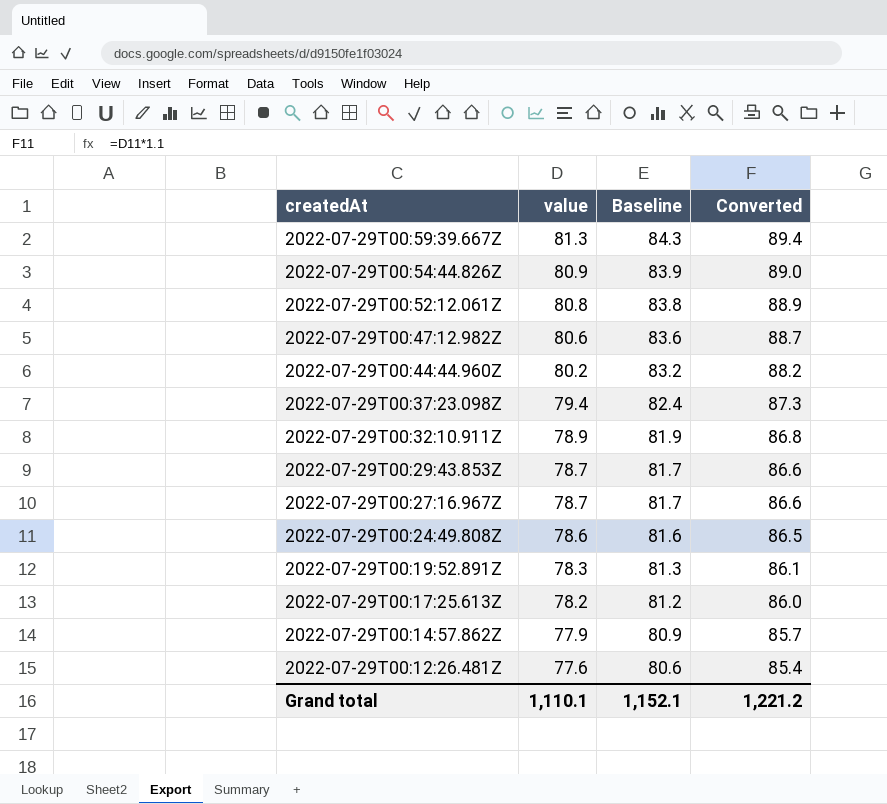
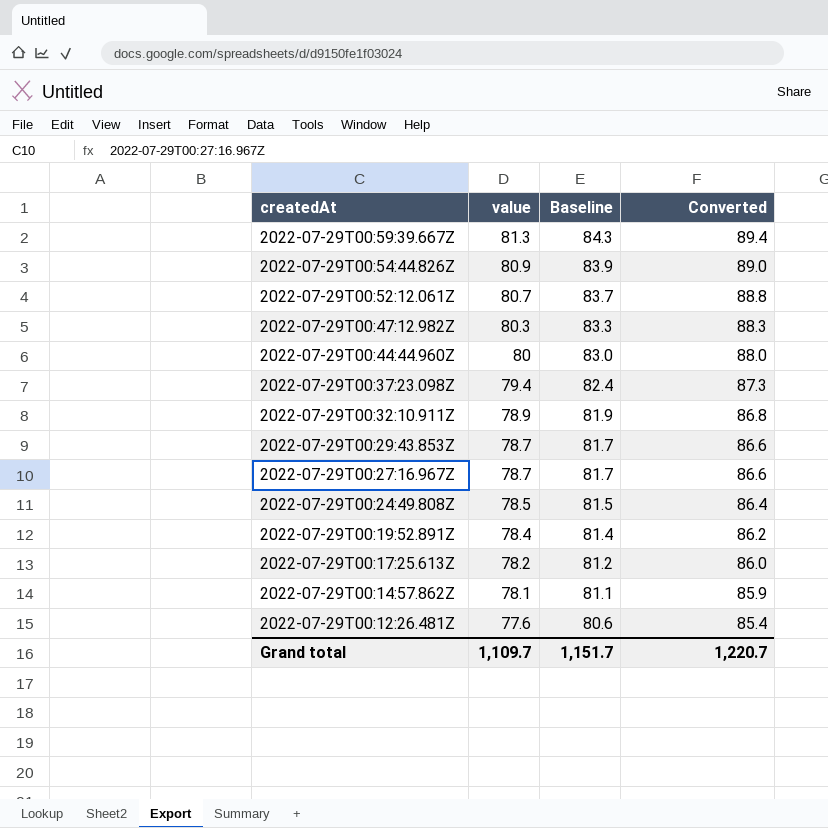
2022-07-29T00:52:12.061Z | value: 80.8 -> 80.7
2022-07-29T00:52:12.061Z | Baseline: 83.8 -> 83.7
2022-07-29T00:52:12.061Z | Converted: 88.9 -> 88.8
2022-07-29T00:47:12.982Z | value: 80.6 -> 80.3
2022-07-29T00:47:12.982Z | Baseline: 83.6 -> 83.3
2022-07-29T00:47:12.982Z | Converted: 88.7 -> 88.3
2022-07-29T00:44:44.960Z | value: 80.2 -> 80
2022-07-29T00:44:44.960Z | Baseline: 83.2 -> 83.0
2022-07-29T00:44:44.960Z | Converted: 88.2 -> 88.0
2022-07-29T00:24:49.808Z | value: 78.6 -> 78.5
2022-07-29T00:24:49.808Z | Baseline: 81.6 -> 81.5
2022-07-29T00:24:49.808Z | Converted: 86.5 -> 86.4
2022-07-29T00:19:52.891Z | value: 78.3 -> 78.4
2022-07-29T00:19:52.891Z | Baseline: 81.3 -> 81.4
2022-07-29T00:19:52.891Z | Converted: 86.1 -> 86.2
2022-07-29T00:14:57.862Z | value: 77.9 -> 78.1
2022-07-29T00:14:57.862Z | Baseline: 80.9 -> 81.1
2022-07-29T00:14:57.862Z | Converted: 85.7 -> 85.9
Grand total | value: 1,110.1 -> 1,109.7
Grand total | Baseline: 1,152.1 -> 1,151.7
Grand total | Converted: 1,221.2 -> 1,220.7

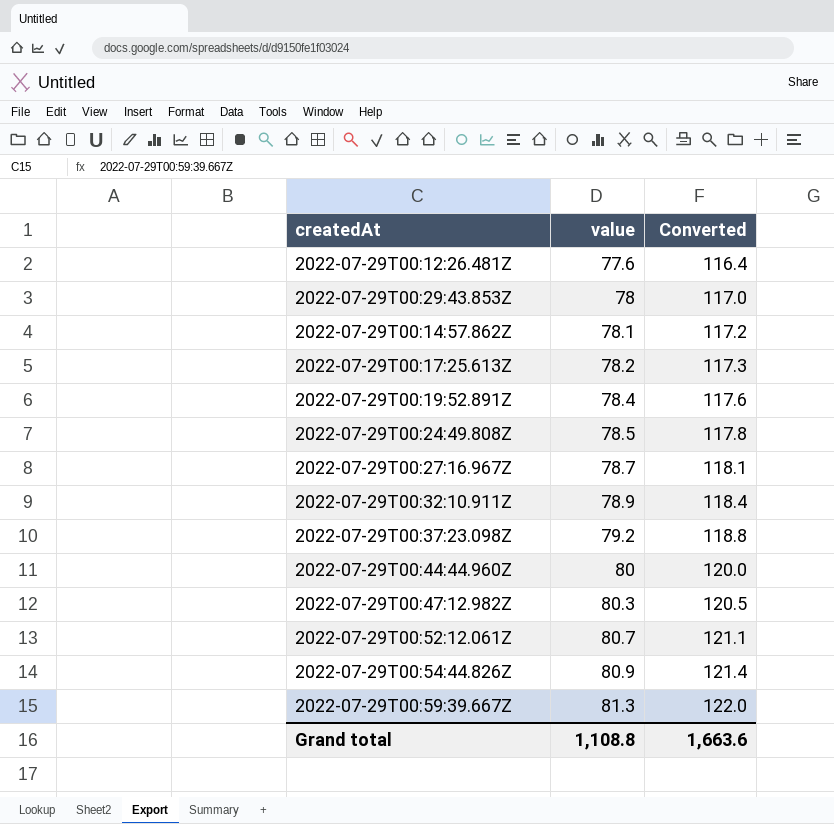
row order: createdAt descending -> value ascending
column Baseline | formula: [value] + 3 -> none
column Converted | formula: [value] * 1.1 -> [value] * 1.5
2022-07-29T00:29:43.853Z | value: 78.7 -> 78
2022-07-29T00:37:23.098Z | value: 79.4 -> 79.2
Grand total | value: 1,109.7 -> 1,108.8
Grand total | Converted: 1,220.7 -> 1,663.6

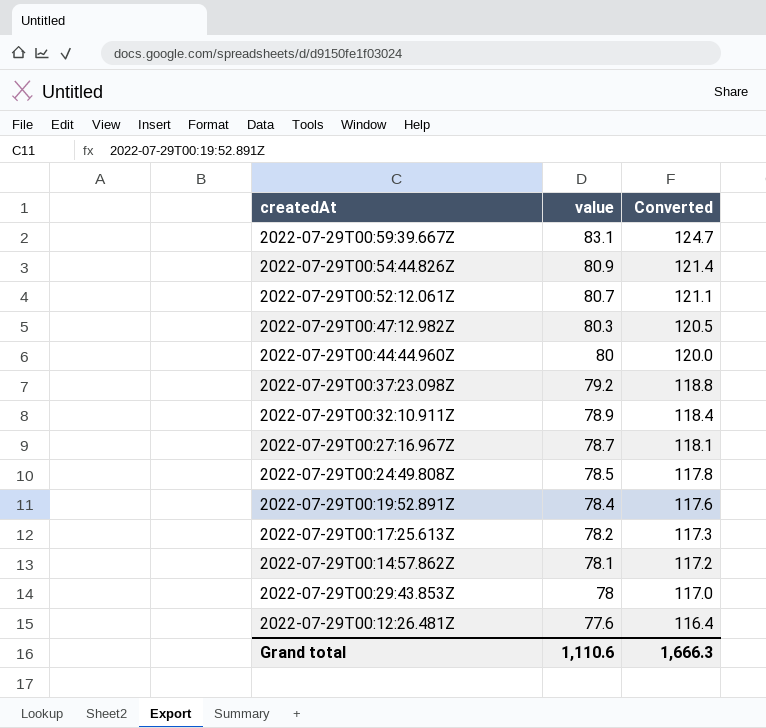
row order: value ascending -> value descending
2022-07-29T00:59:39.667Z | value: 81.3 -> 83.1
2022-07-29T00:59:39.667Z | Converted: 122.0 -> 124.7
Grand total | value: 1,108.8 -> 1,110.6
Grand total | Converted: 1,663.6 -> 1,666.3

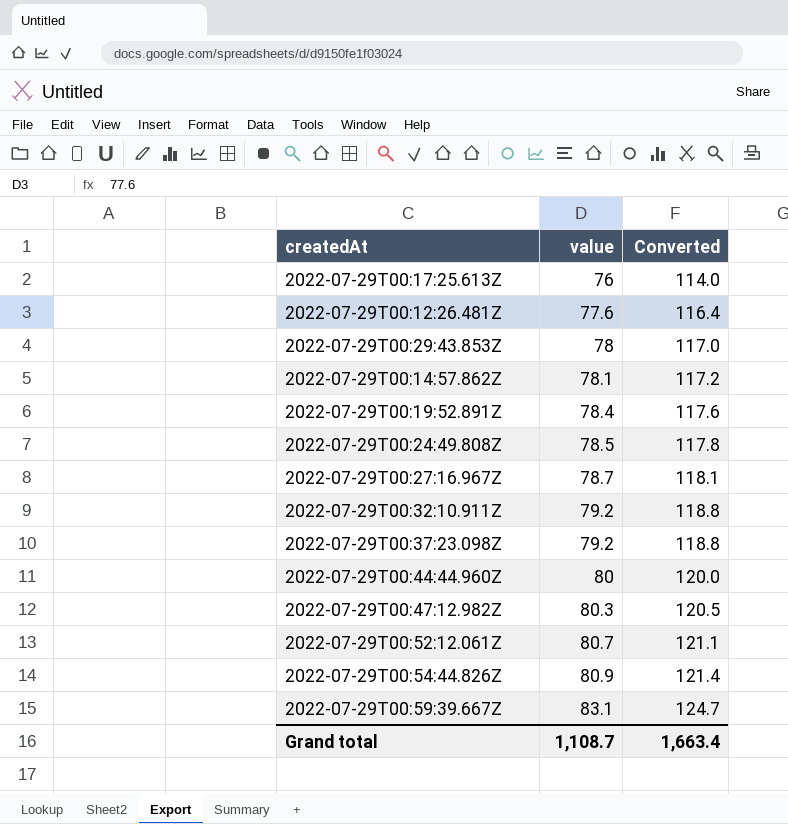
row order: value descending -> value ascending
2022-07-29T00:17:25.613Z | value: 78.2 -> 76
2022-07-29T00:17:25.613Z | Converted: 117.3 -> 114.0
2022-07-29T00:32:10.911Z | value: 78.9 -> 79.2
2022-07-29T00:32:10.911Z | Converted: 118.4 -> 118.8
Grand total | value: 1,110.6 -> 1,108.7
Grand total | Converted: 1,666.3 -> 1,663.4

